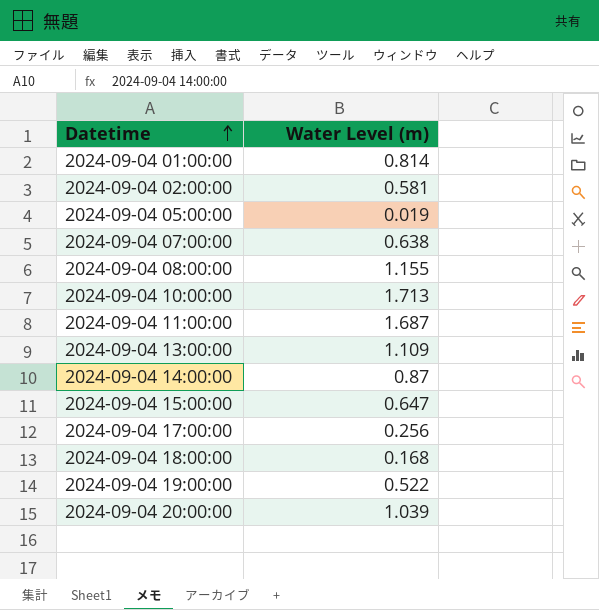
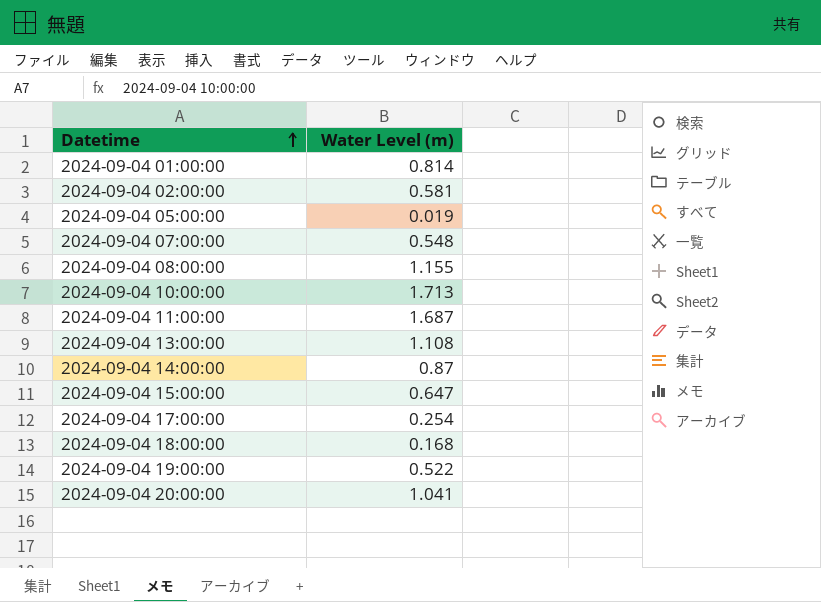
2024-09-04 07:00:00 | Water Level (m): 0.638 -> 0.548
2024-09-04 13:00:00 | Water Level (m): 1.109 -> 1.108
2024-09-04 17:00:00 | Water Level (m): 0.256 -> 0.254
2024-09-04 20:00:00 | Water Level (m): 1.039 -> 1.041

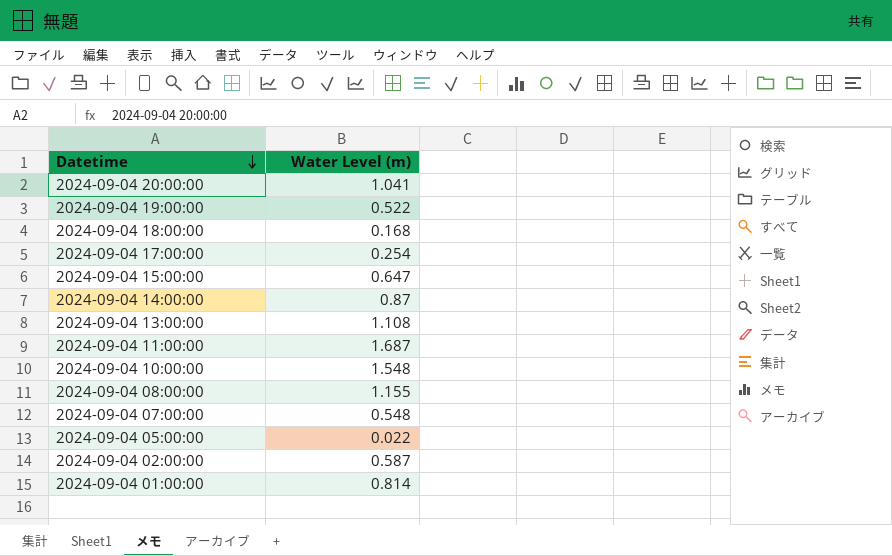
row order: Datetime ascending -> Datetime descending
2024-09-04 10:00:00 | Water Level (m): 1.713 -> 1.548
2024-09-04 05:00:00 | Water Level (m): 0.019 -> 0.022
2024-09-04 02:00:00 | Water Level (m): 0.581 -> 0.587

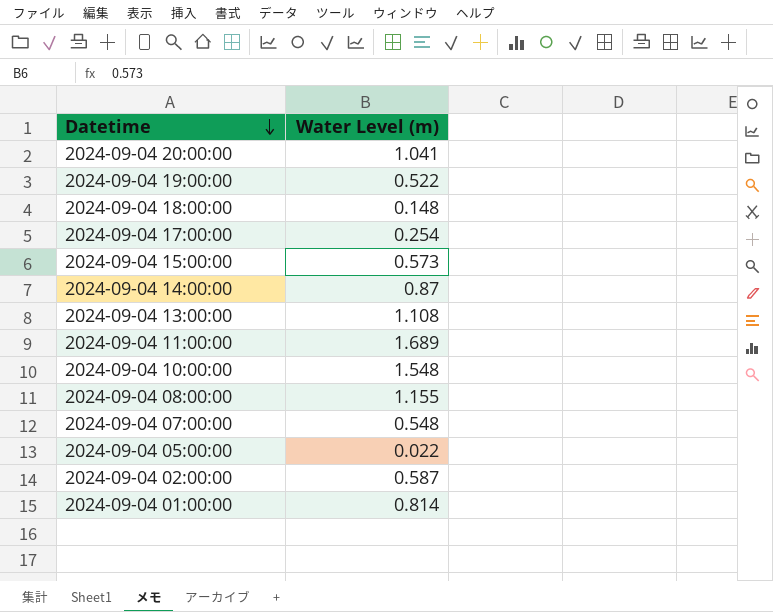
2024-09-04 18:00:00 | Water Level (m): 0.168 -> 0.148
2024-09-04 15:00:00 | Water Level (m): 0.647 -> 0.573
2024-09-04 11:00:00 | Water Level (m): 1.687 -> 1.689

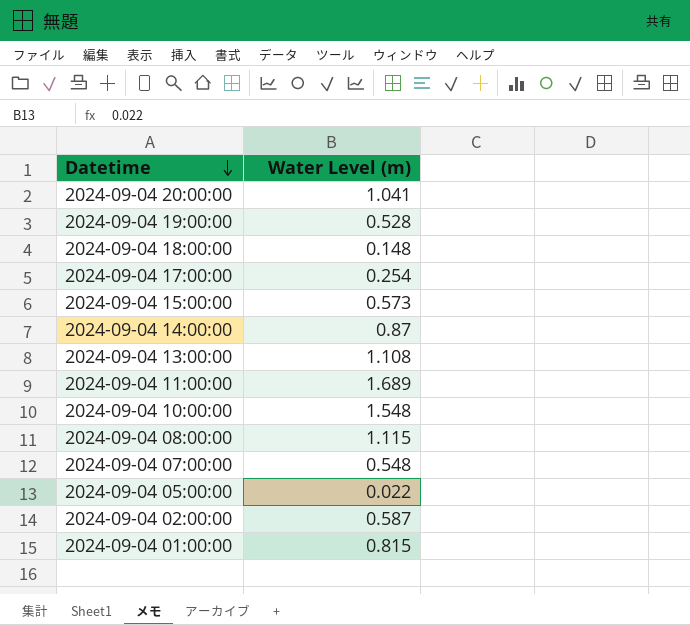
2024-09-04 19:00:00 | Water Level (m): 0.522 -> 0.528
2024-09-04 08:00:00 | Water Level (m): 1.155 -> 1.115
2024-09-04 01:00:00 | Water Level (m): 0.814 -> 0.815

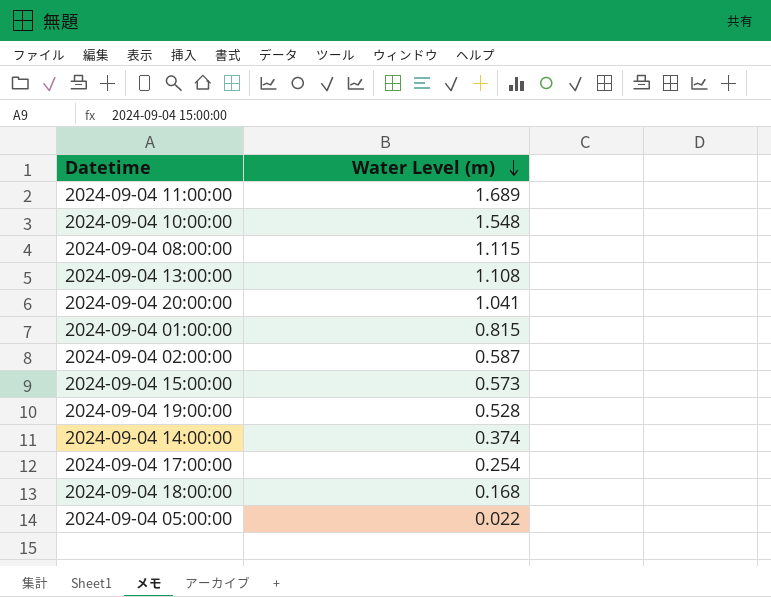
row order: Datetime descending -> Water Level (m) descending
row 2024-09-04 07:00:00: 0.548 -> none
2024-09-04 14:00:00 | Water Level (m): 0.87 -> 0.374
2024-09-04 18:00:00 | Water Level (m): 0.148 -> 0.168

